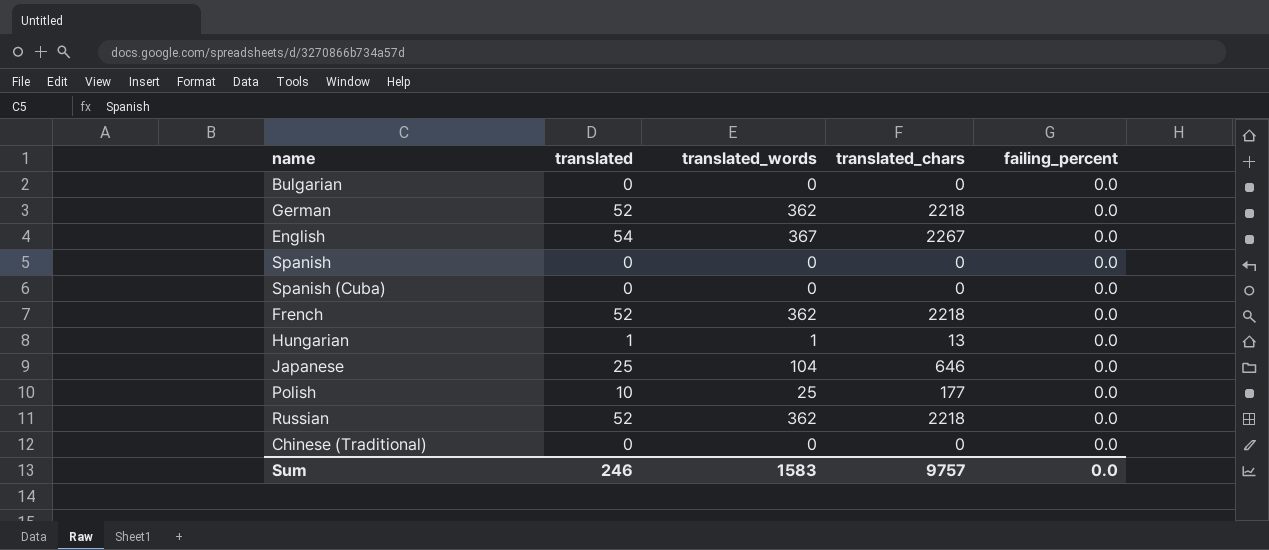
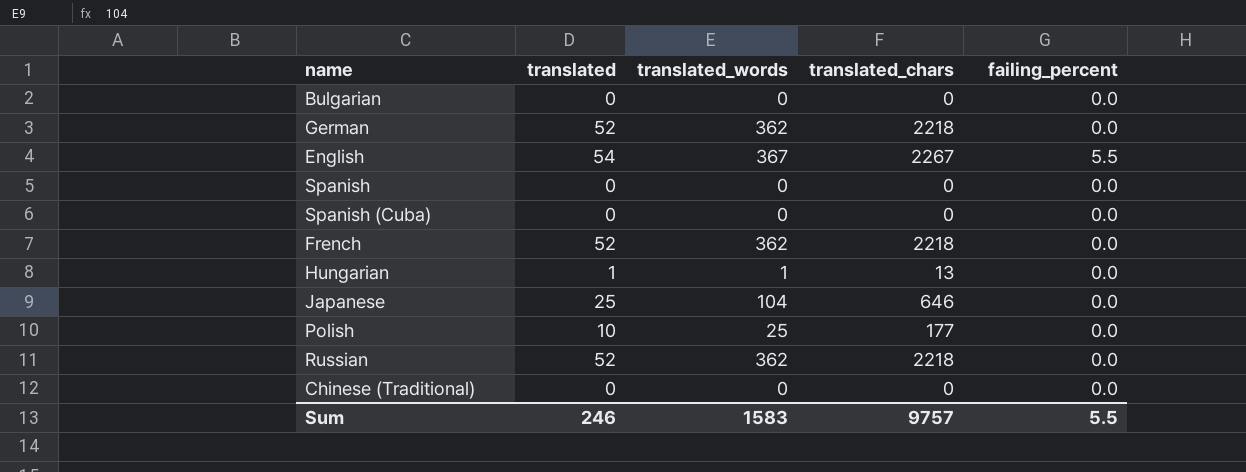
English | failing_percent: 0.0 -> 5.5
Sum | failing_percent: 0.0 -> 5.5

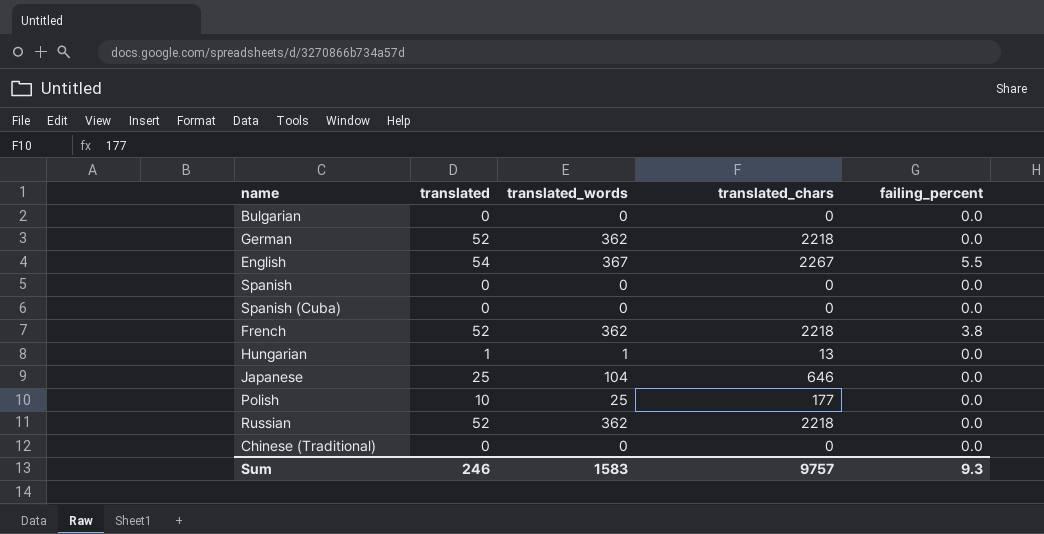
French | failing_percent: 0.0 -> 3.8
Sum | failing_percent: 5.5 -> 9.3

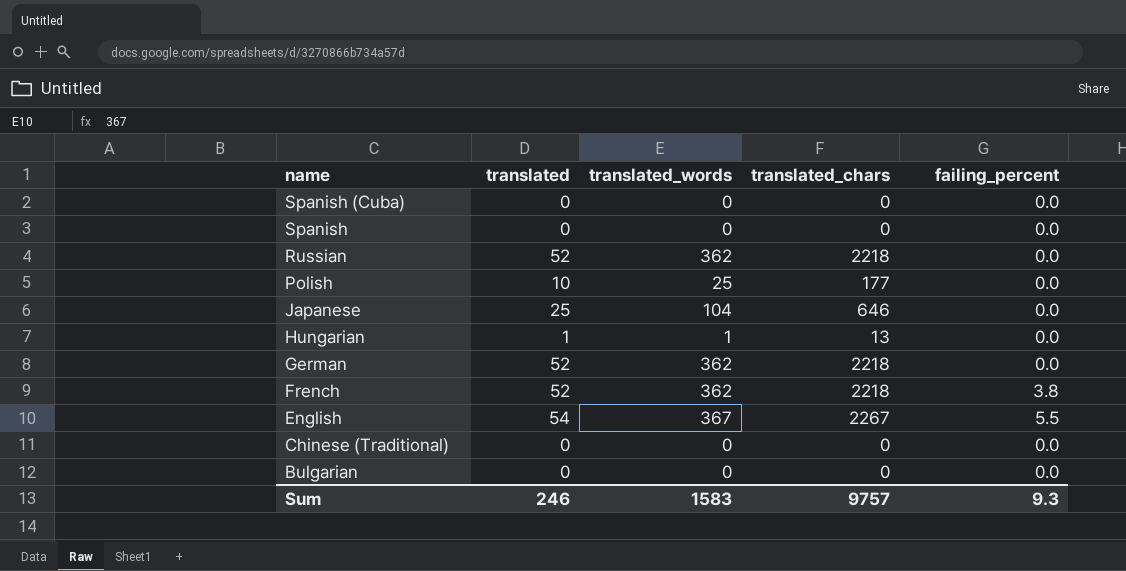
row order: none -> name descending

